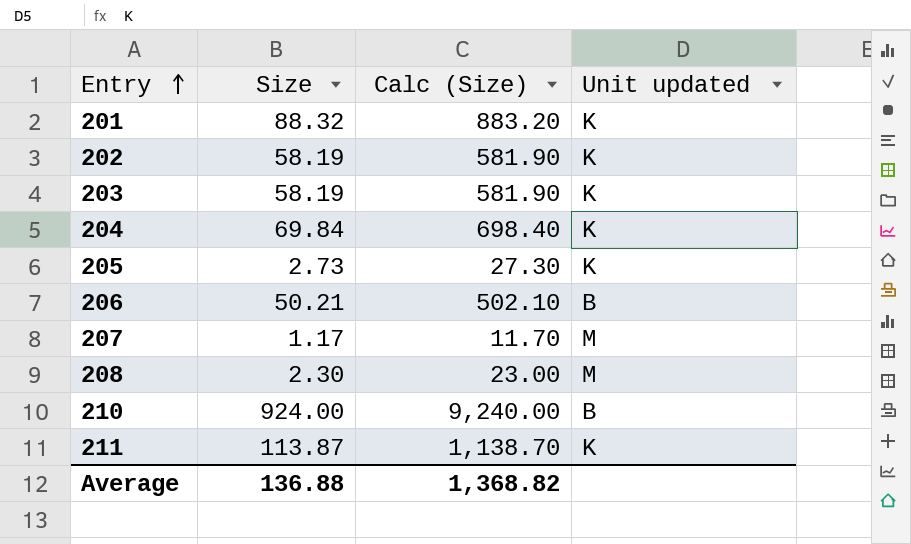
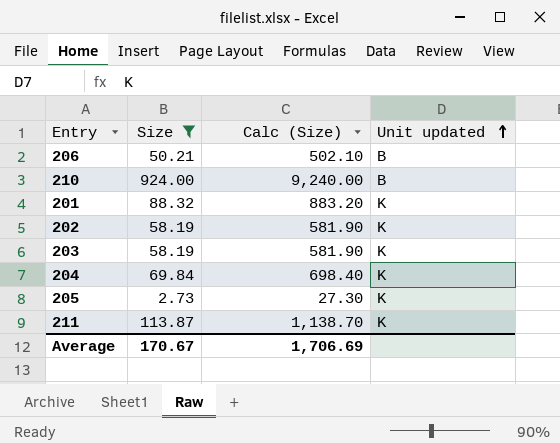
filter: none -> Size >= 2.73
row order: Entry ascending -> Unit updated ascending
Average | Size: 136.88 -> 170.67
Average | Calc (Size): 1,368.82 -> 1,706.69

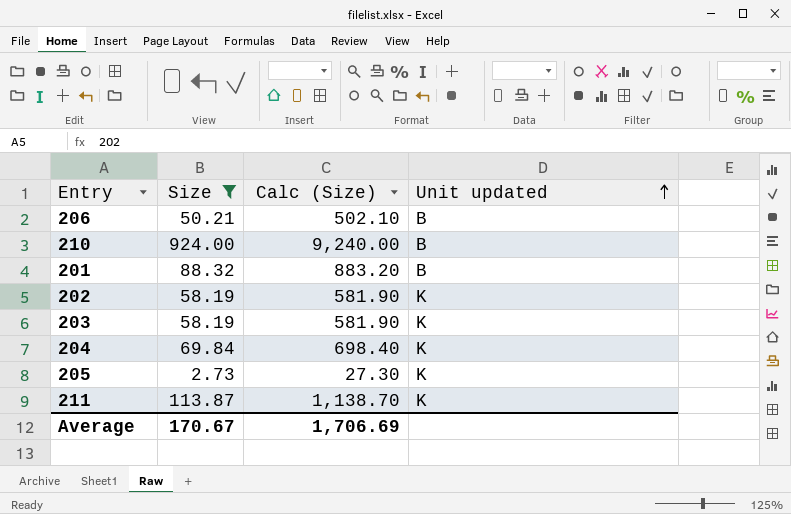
201 | Unit updated: K -> B

